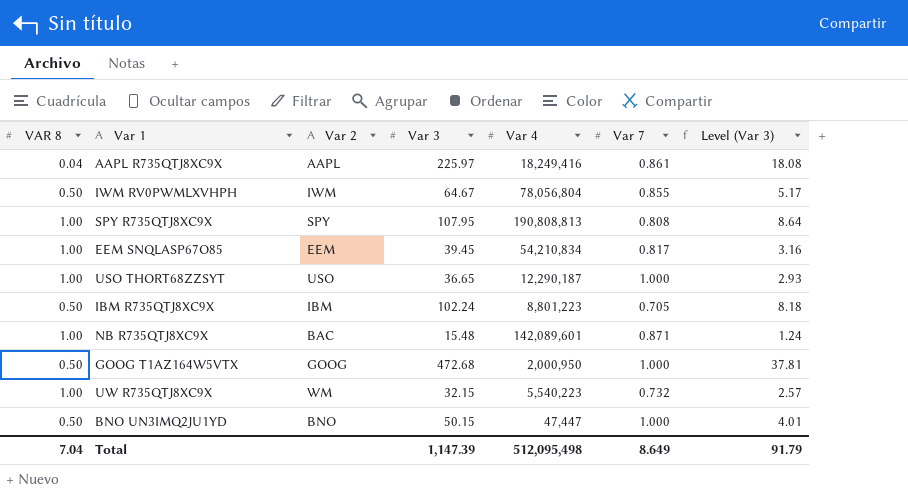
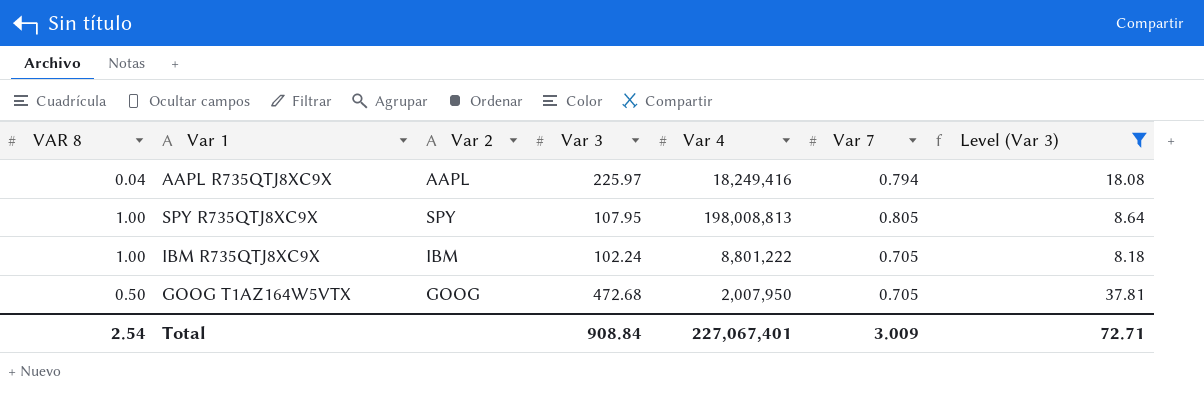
filter: none -> Level (Var 3) >= 8.18
AAPL R735QTJ8XC9X | Var 7: 0.861 -> 0.794
SPY R735QTJ8XC9X | Var 4: 190,808,813 -> 198,008,813
SPY R735QTJ8XC9X | Var 7: 0.808 -> 0.805
IBM R735QTJ8XC9X | VAR 8: 0.50 -> 1.00
IBM R735QTJ8XC9X | Var 4: 8,801,223 -> 8,801,222
GOOG T1AZ164W5VTX | Var 4: 2,000,950 -> 2,007,950
GOOG T1AZ164W5VTX | Var 7: 1.000 -> 0.705
Total | VAR 8: 7.04 -> 2.54
Total | Var 3: 1,147.39 -> 908.84
Total | Var 4: 512,095,498 -> 227,067,401
Total | Var 7: 8.649 -> 3.009
Total | Level (Var 3): 91.79 -> 72.71

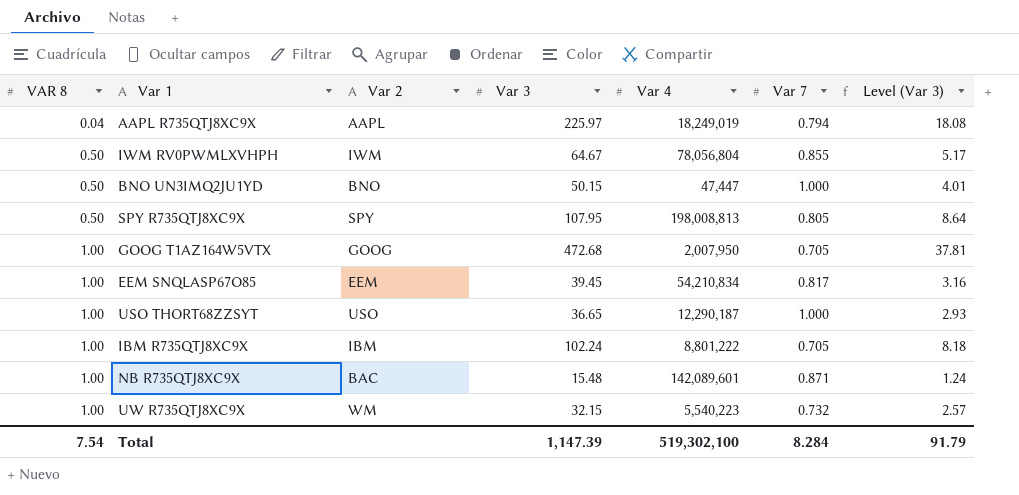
filter: Level (Var 3) >= 8.18 -> none
row order: none -> VAR 8 ascending
AAPL R735QTJ8XC9X | Var 4: 18,249,416 -> 18,249,019
SPY R735QTJ8XC9X | VAR 8: 1.00 -> 0.50
GOOG T1AZ164W5VTX | VAR 8: 0.50 -> 1.00
Total | VAR 8: 2.54 -> 7.54
Total | Var 3: 908.84 -> 1,147.39
Total | Var 4: 227,067,401 -> 519,302,100
Total | Var 7: 3.009 -> 8.284
Total | Level (Var 3): 72.71 -> 91.79

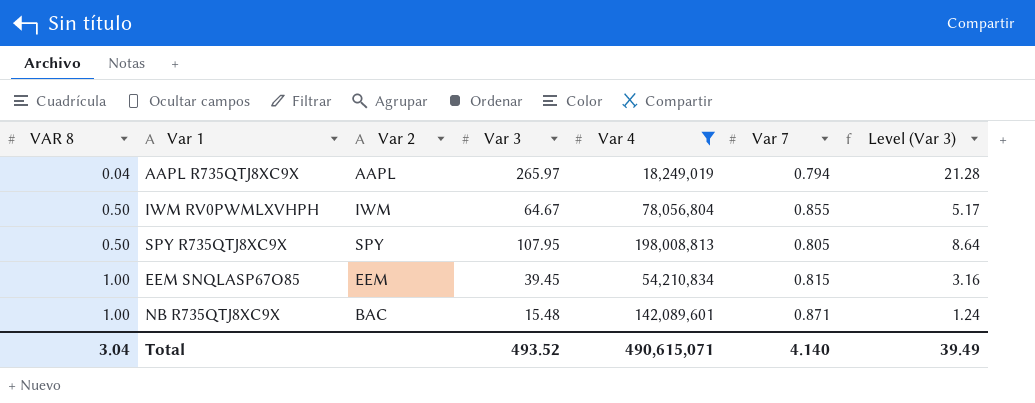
filter: none -> Var 4 >= 18,249,019
AAPL R735QTJ8XC9X | Var 3: 225.97 -> 265.97
AAPL R735QTJ8XC9X | Level (Var 3): 18.08 -> 21.28
EEM SNQLASP67O85 | Var 7: 0.817 -> 0.815
Total | VAR 8: 7.54 -> 3.04
Total | Var 3: 1,147.39 -> 493.52
Total | Var 4: 519,302,100 -> 490,615,071
Total | Var 7: 8.284 -> 4.140
Total | Level (Var 3): 91.79 -> 39.49

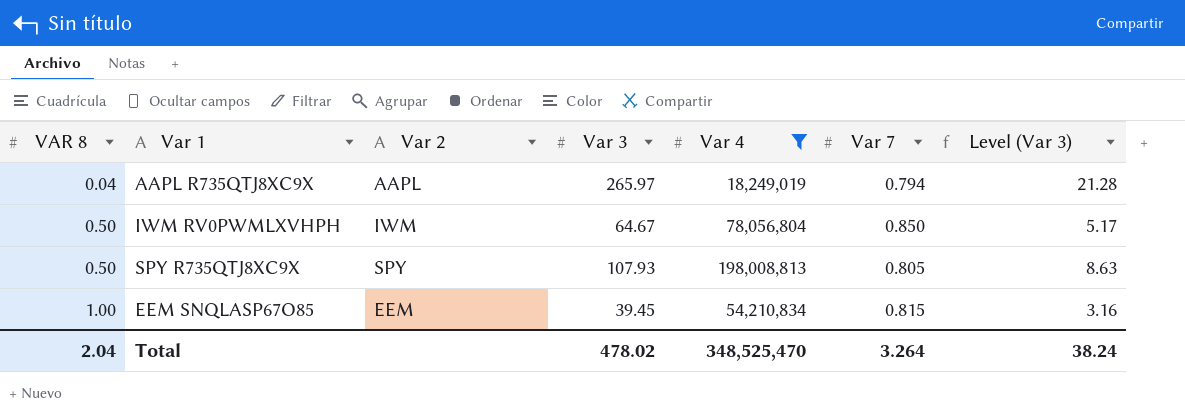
row NB R735QTJ8XC9X: 1.00 | BAC | 15.48 | 142,089,601 | 0.871 | 1.24 -> none
IWM RV0PWMLXVHPH | Var 7: 0.855 -> 0.850
SPY R735QTJ8XC9X | Var 3: 107.95 -> 107.93
SPY R735QTJ8XC9X | Level (Var 3): 8.64 -> 8.63
Total | VAR 8: 3.04 -> 2.04
Total | Var 3: 493.52 -> 478.02
Total | Var 4: 490,615,071 -> 348,525,470
Total | Var 7: 4.140 -> 3.264
Total | Level (Var 3): 39.49 -> 38.24

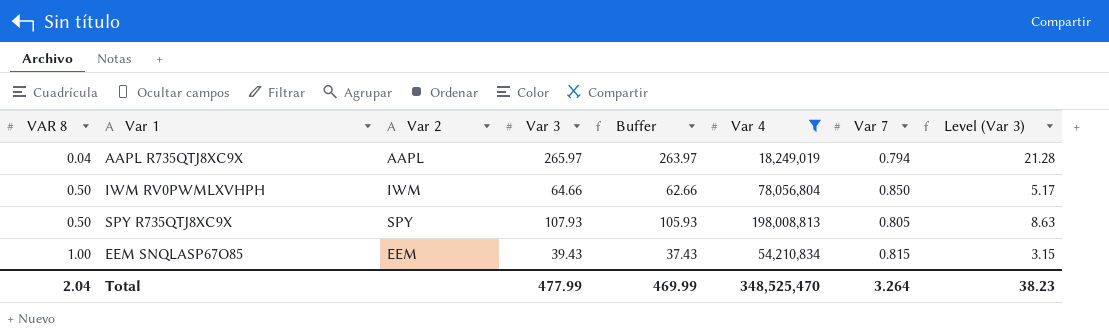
column Buffer | formula: none -> [Var 3] - 2
IWM RV0PWMLXVHPH | Var 3: 64.67 -> 64.66
EEM SNQLASP67O85 | Var 3: 39.45 -> 39.43
EEM SNQLASP67O85 | Level (Var 3): 3.16 -> 3.15
Total | Var 3: 478.02 -> 477.99
Total | Level (Var 3): 38.24 -> 38.23

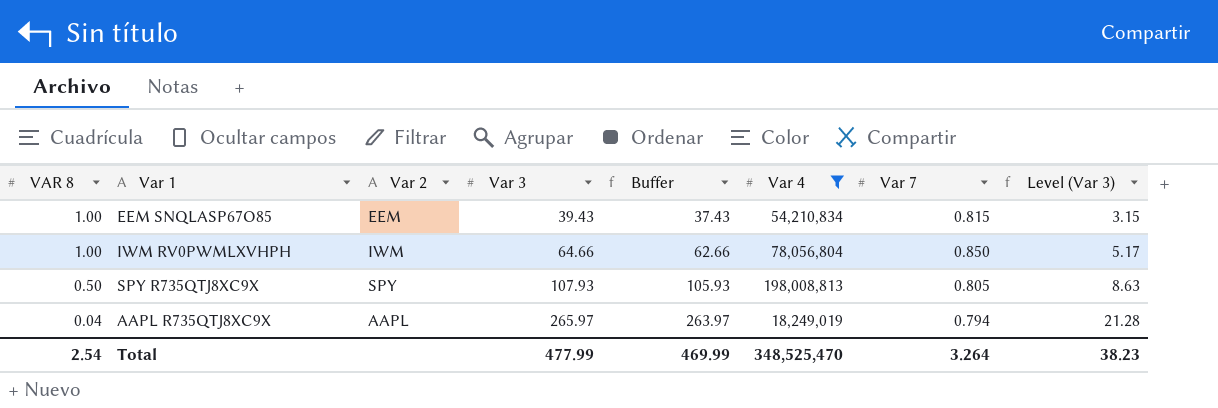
row order: VAR 8 ascending -> VAR 8 descending
IWM RV0PWMLXVHPH | VAR 8: 0.50 -> 1.00
Total | VAR 8: 2.04 -> 2.54

